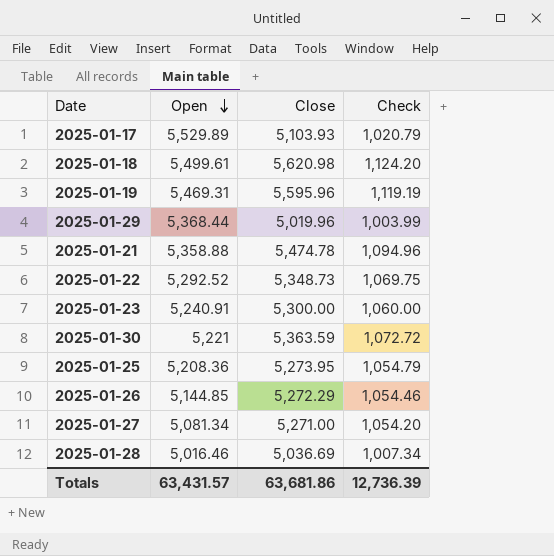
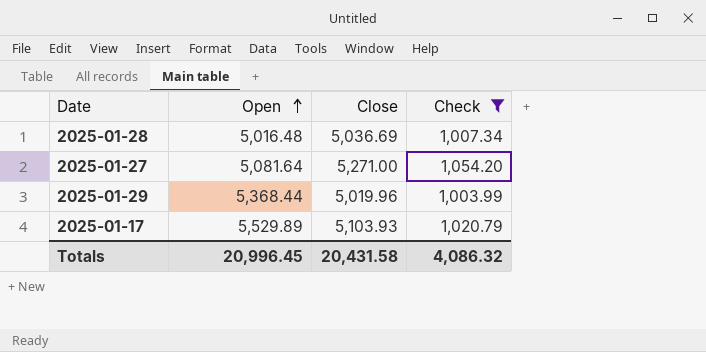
filter: none -> Check <= 1,054.20
row order: Open descending -> Open ascending
2025-01-28 | Open: 5,016.46 -> 5,016.48
2025-01-27 | Open: 5,081.34 -> 5,081.64
Totals | Open: 63,431.57 -> 20,996.45
Totals | Close: 63,681.86 -> 20,431.58
Totals | Check: 12,736.39 -> 4,086.32

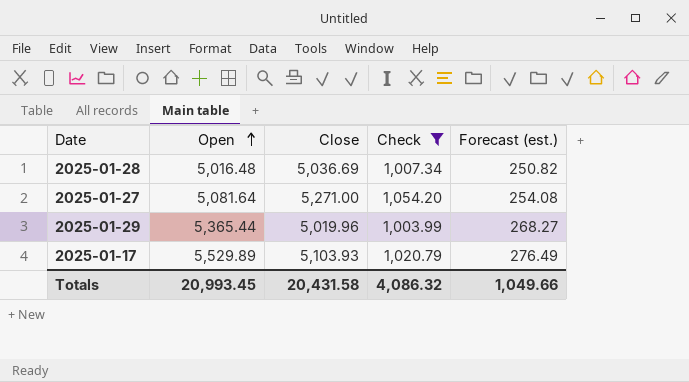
column Forecast (est.) | formula: none -> [Open] * 0.05
2025-01-29 | Open: 5,368.44 -> 5,365.44
Totals | Open: 20,996.45 -> 20,993.45

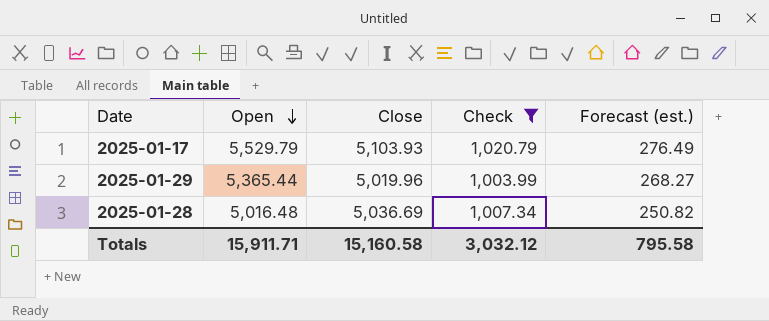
row order: Open ascending -> Open descending
row 2025-01-27: 5,081.64 | 5,271.00 | 1,054.20 | 254.08 -> none
2025-01-17 | Open: 5,529.89 -> 5,529.79
Totals | Open: 20,993.45 -> 15,911.71
Totals | Close: 20,431.58 -> 15,160.58
Totals | Check: 4,086.32 -> 3,032.12
Totals | Forecast (est.): 1,049.66 -> 795.58

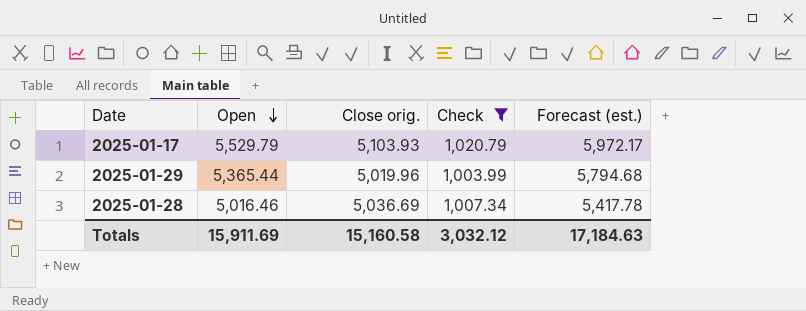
column name: Close -> Close orig.
column Forecast (est.) | formula: [Open] * 0.05 -> [Open] * 1.08
2025-01-28 | Open: 5,016.48 -> 5,016.46
Totals | Open: 15,911.71 -> 15,911.69
Totals | Forecast (est.): 795.58 -> 17,184.63

